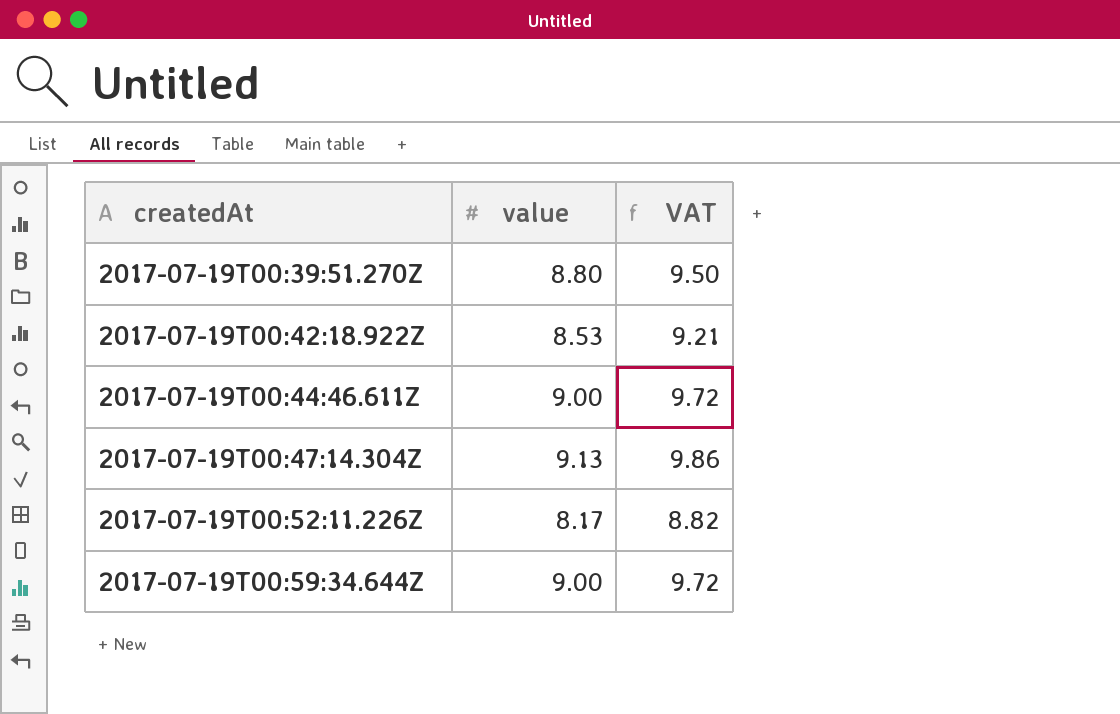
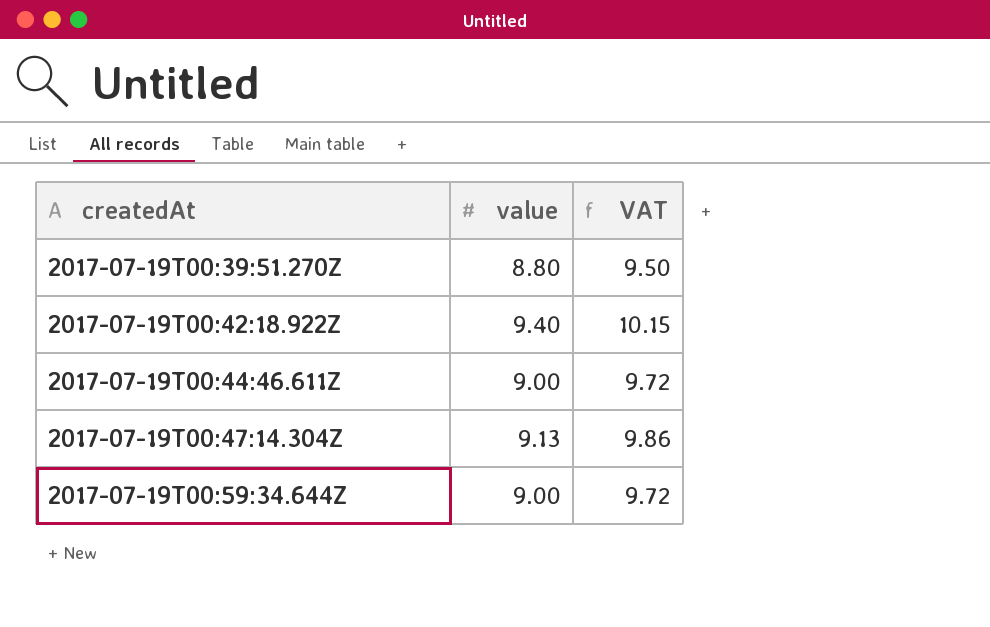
row 2017-07-19T00:52:11.226Z: 8.17 | 8.82 -> none
2017-07-19T00:42:18.922Z | value: 8.53 -> 9.40
2017-07-19T00:42:18.922Z | VAT: 9.21 -> 10.15

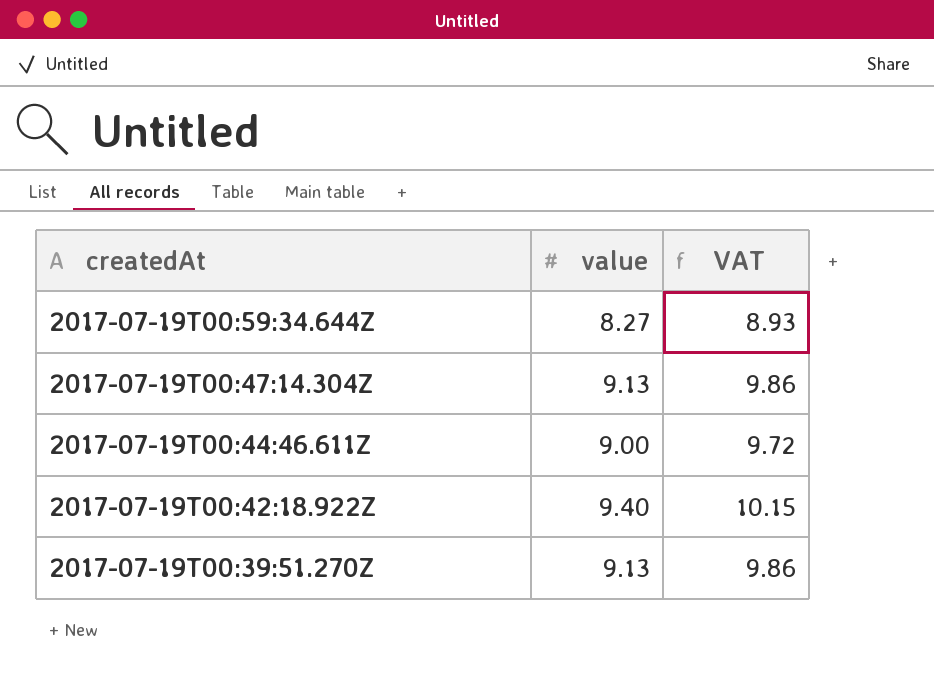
row order: createdAt ascending -> createdAt descending
2017-07-19T00:59:34.644Z | value: 9.00 -> 8.27
2017-07-19T00:59:34.644Z | VAT: 9.72 -> 8.93
2017-07-19T00:39:51.270Z | value: 8.80 -> 9.13
2017-07-19T00:39:51.270Z | VAT: 9.50 -> 9.86

